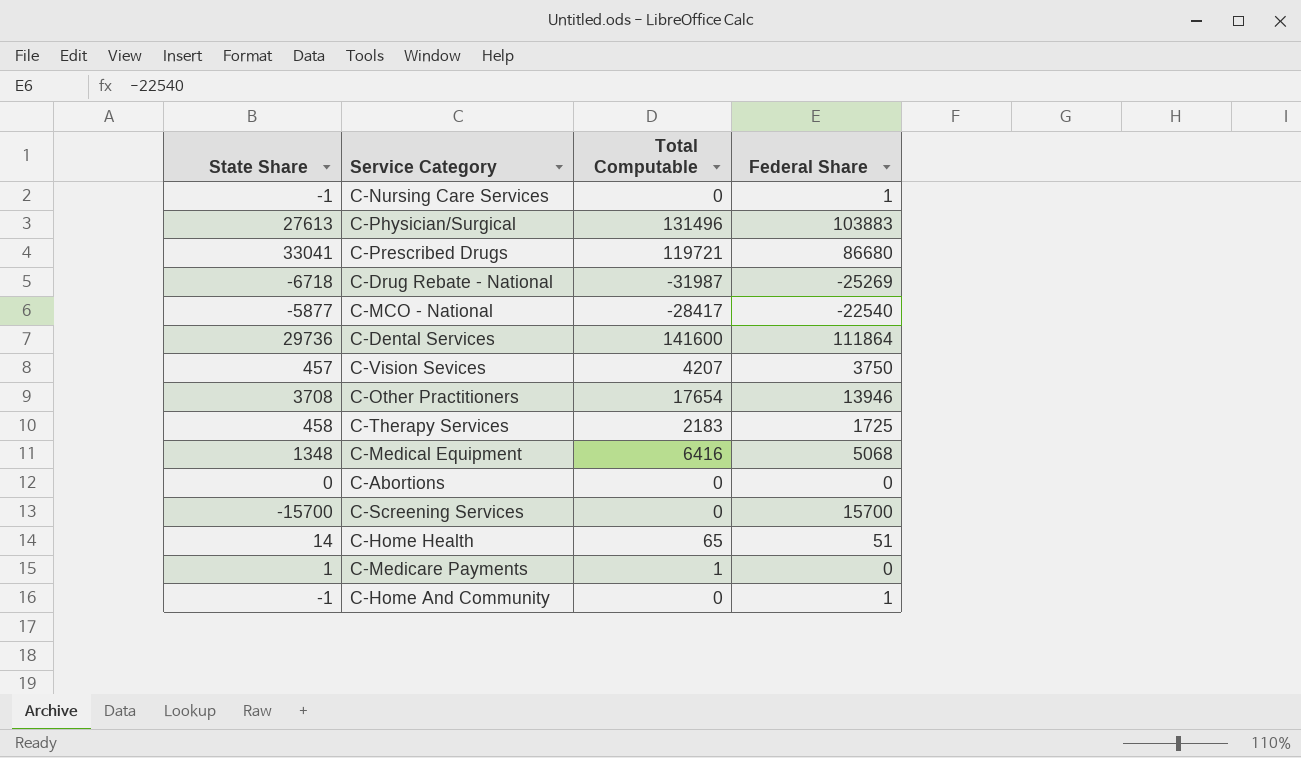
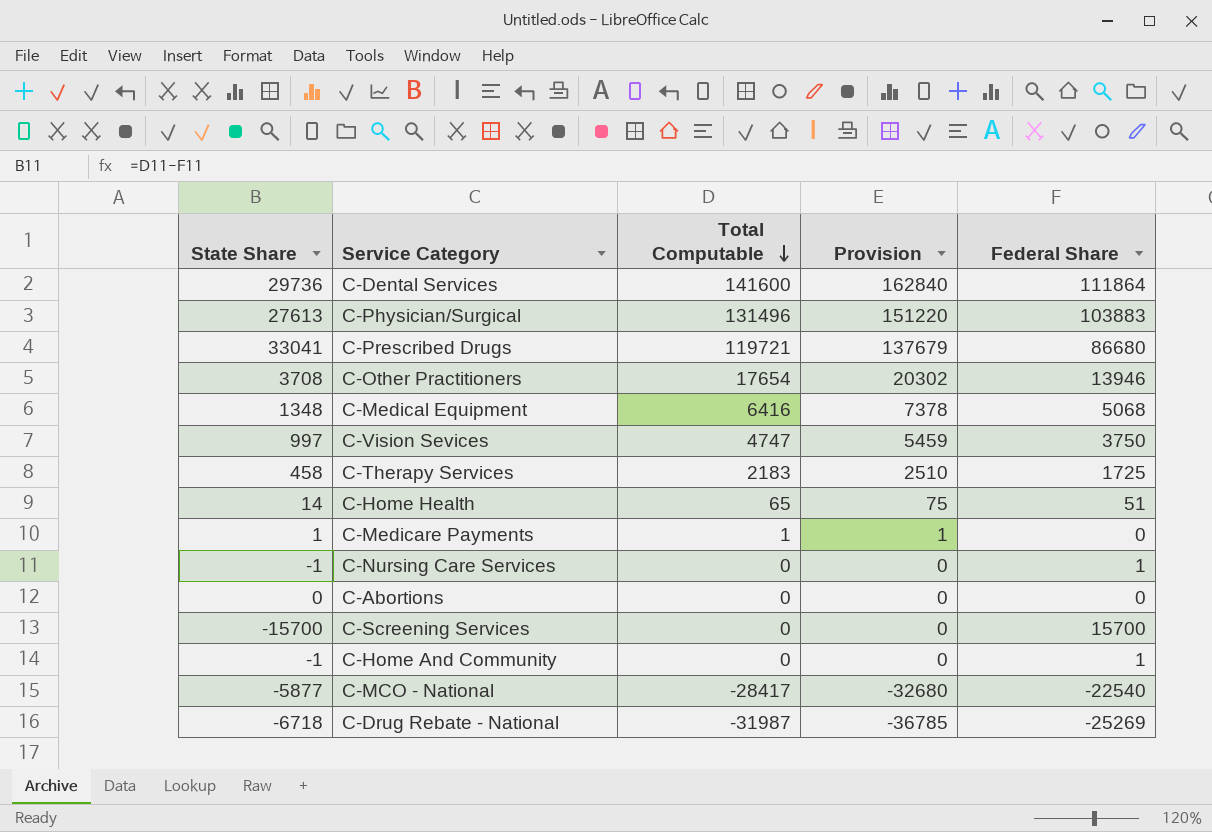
row order: none -> Total Computable descending
column Provision | formula: none -> [Total Computable] * 1.15
C-Vision Sevices | State Share: 457 -> 997
C-Vision Sevices | Total Computable: 4207 -> 4747

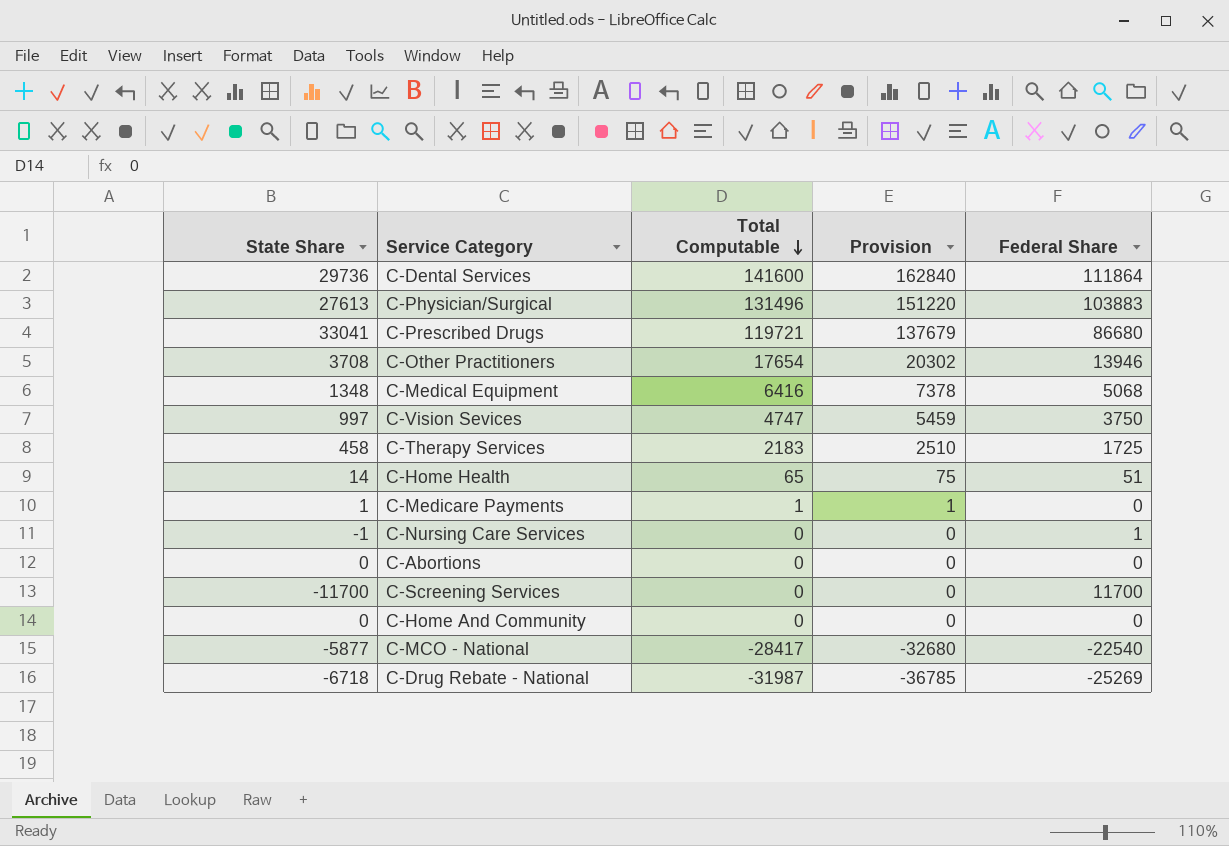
C-Screening Services | State Share: -15700 -> -11700
C-Screening Services | Federal Share: 15700 -> 11700
C-Home And Community | State Share: -1 -> 0
C-Home And Community | Federal Share: 1 -> 0

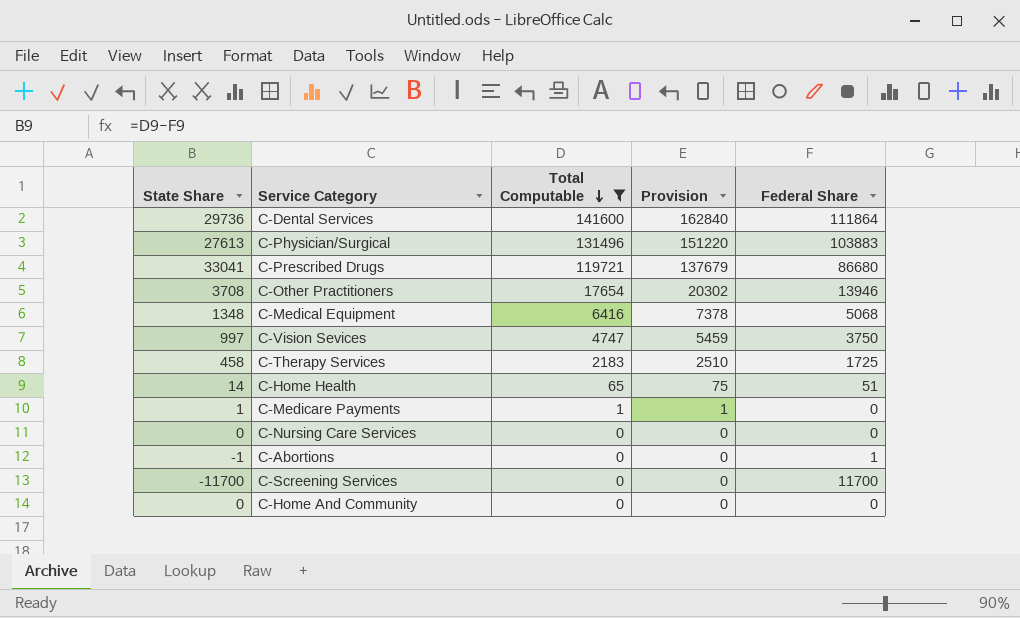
filter: none -> Total Computable >= 0
C-Nursing Care Services | State Share: -1 -> 0
C-Nursing Care Services | Federal Share: 1 -> 0
C-Abortions | State Share: 0 -> -1
C-Abortions | Federal Share: 0 -> 1

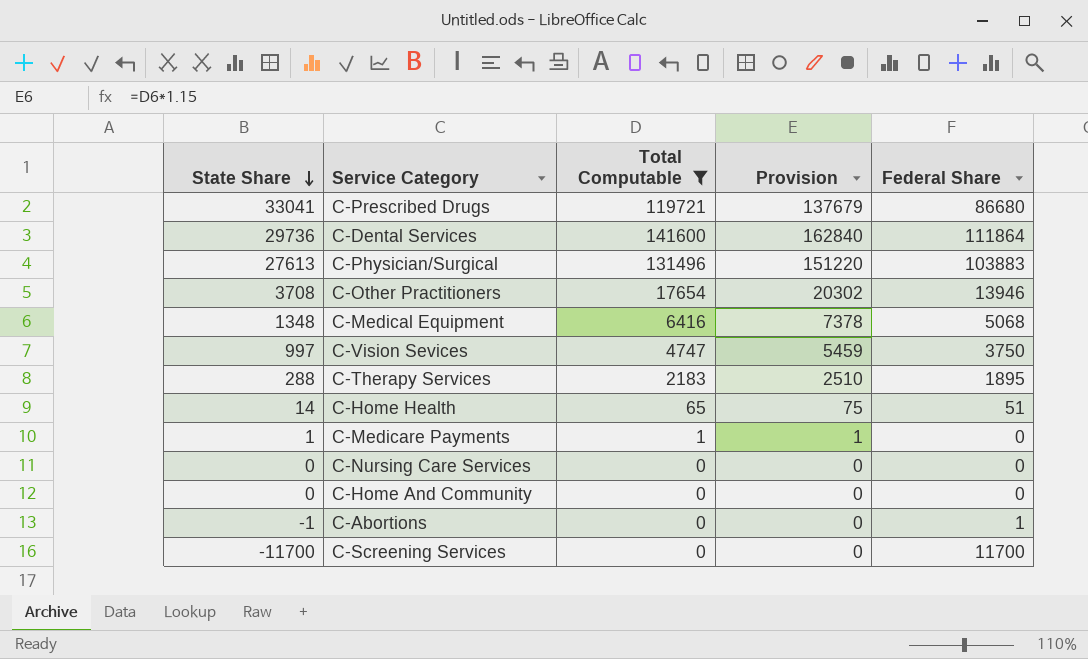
row order: Total Computable descending -> State Share descending
C-Therapy Services | State Share: 458 -> 288
C-Therapy Services | Federal Share: 1725 -> 1895

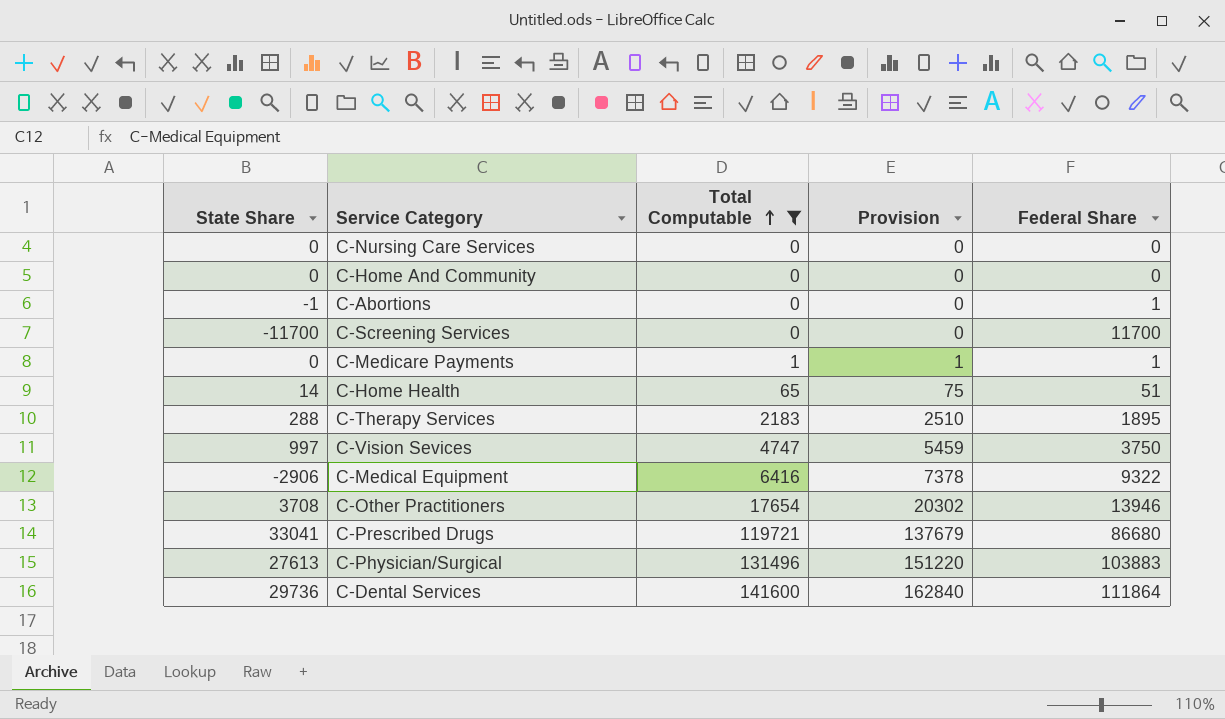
row order: State Share descending -> Total Computable ascending
C-Medicare Payments | State Share: 1 -> 0
C-Medicare Payments | Federal Share: 0 -> 1
C-Medical Equipment | State Share: 1348 -> -2906
C-Medical Equipment | Federal Share: 5068 -> 9322

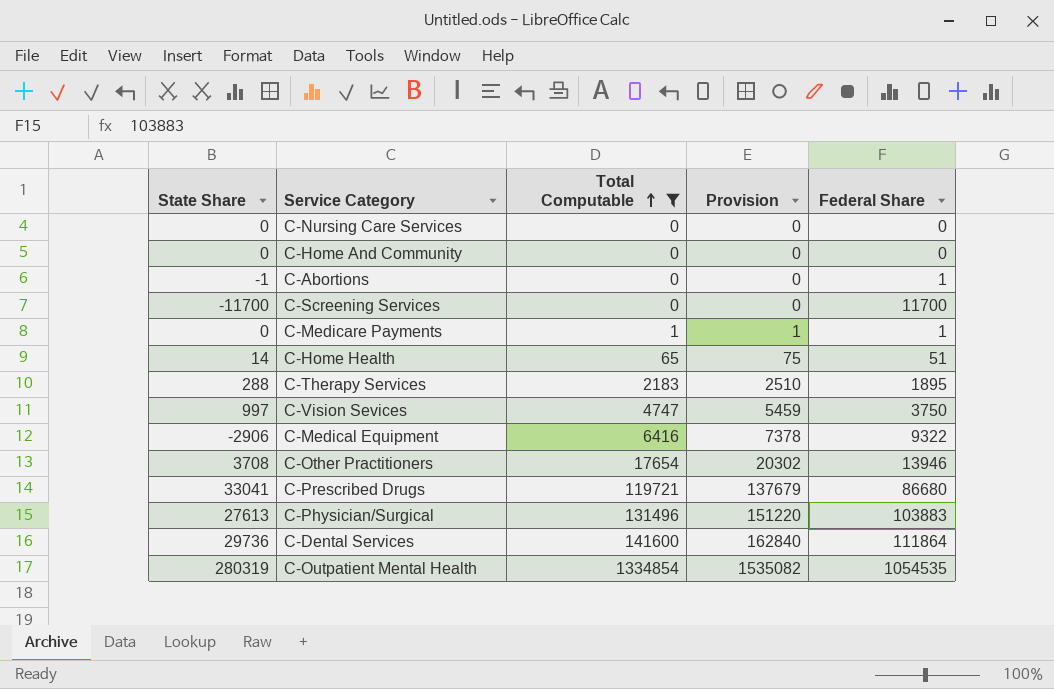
row C-Outpatient Mental Health: none -> 280319 | 1334854 | 1535082 | 1054535

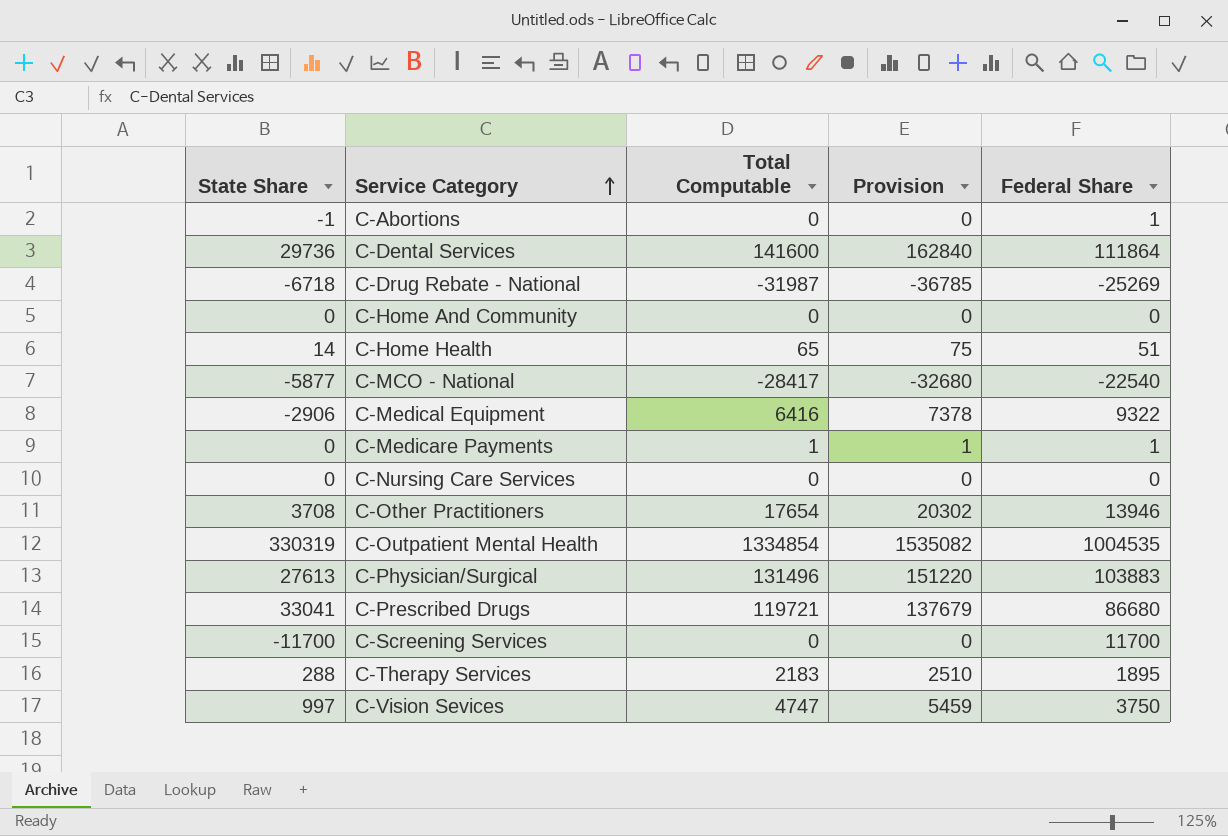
filter: Total Computable >= 0 -> none
row order: Total Computable ascending -> Service Category ascending
C-Outpatient Mental Health | State Share: 280319 -> 330319
C-Outpatient Mental Health | Federal Share: 1054535 -> 1004535

